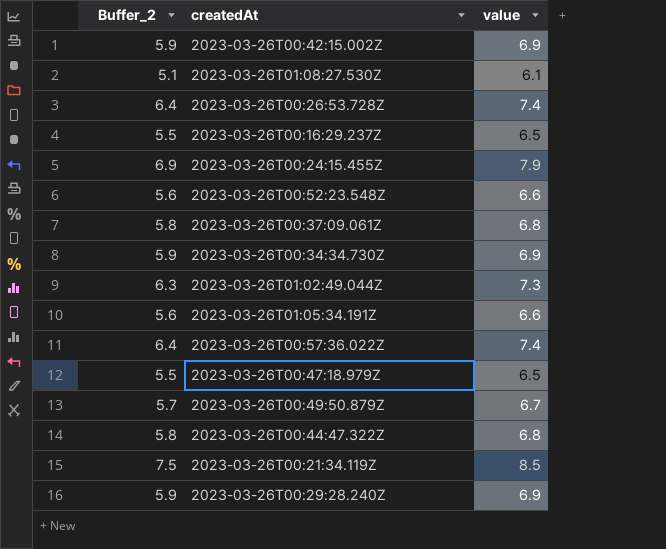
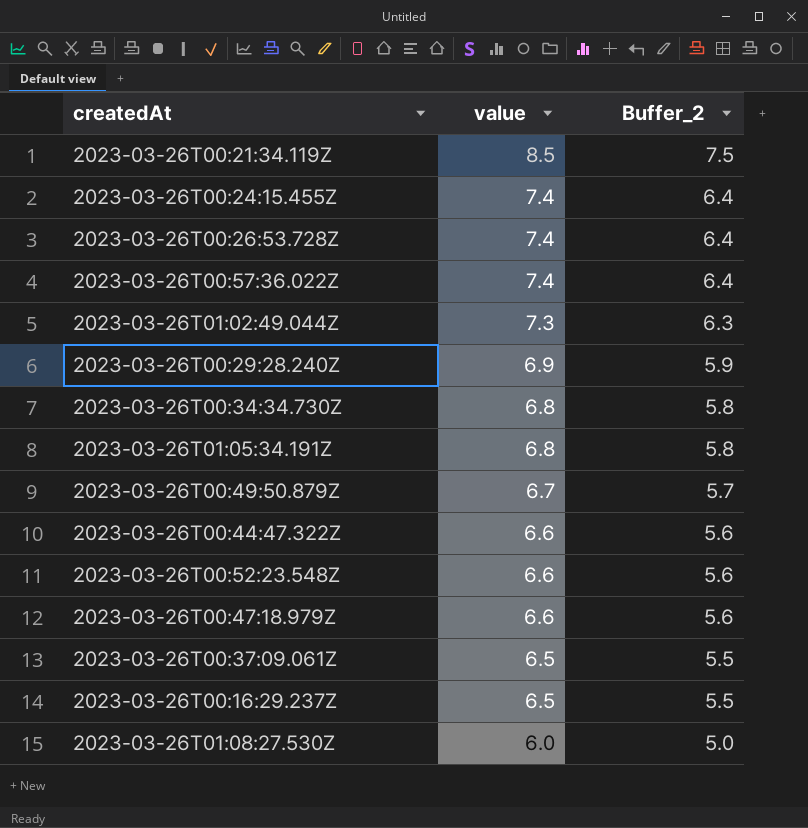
row order: none -> value descending
column Buffer_2 | position: 1 -> 3
row 2023-03-26T00:42:15.002Z: 5.9 | 6.9 -> none
2023-03-26T00:24:15.455Z | value: 7.9 -> 7.4
2023-03-26T00:24:15.455Z | Buffer_2: 6.9 -> 6.4
2023-03-26T00:34:34.730Z | value: 6.9 -> 6.8
2023-03-26T00:34:34.730Z | Buffer_2: 5.9 -> 5.8
2023-03-26T01:05:34.191Z | value: 6.6 -> 6.8
2023-03-26T01:05:34.191Z | Buffer_2: 5.6 -> 5.8
2023-03-26T00:44:47.322Z | value: 6.8 -> 6.6
2023-03-26T00:44:47.322Z | Buffer_2: 5.8 -> 5.6
2023-03-26T00:47:18.979Z | value: 6.5 -> 6.6
2023-03-26T00:47:18.979Z | Buffer_2: 5.5 -> 5.6
2023-03-26T00:37:09.061Z | value: 6.8 -> 6.5
2023-03-26T00:37:09.061Z | Buffer_2: 5.8 -> 5.5
2023-03-26T01:08:27.530Z | value: 6.1 -> 6.0
2023-03-26T01:08:27.530Z | Buffer_2: 5.1 -> 5.0

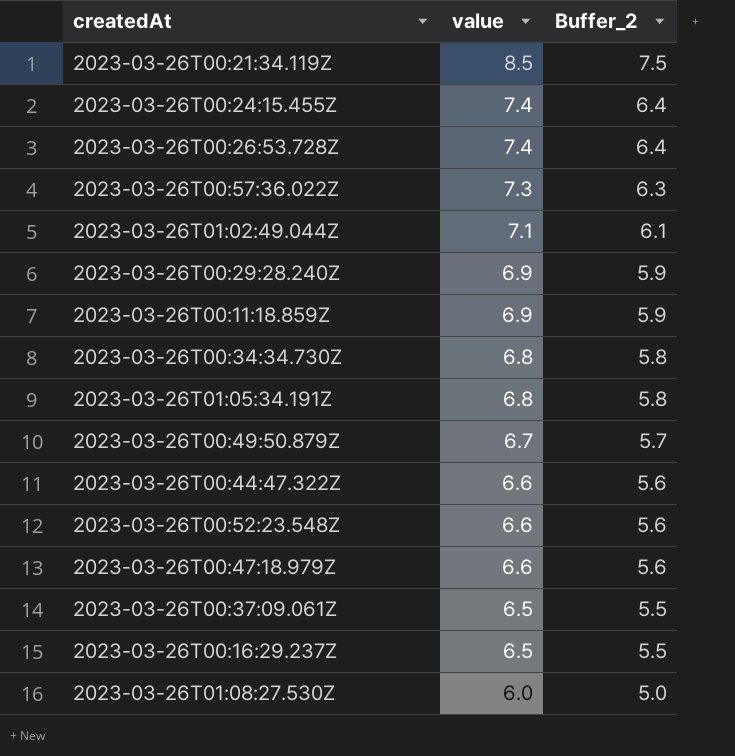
2023-03-26T00:57:36.022Z | value: 7.4 -> 7.3
2023-03-26T00:57:36.022Z | Buffer_2: 6.4 -> 6.3
2023-03-26T01:02:49.044Z | value: 7.3 -> 7.1
2023-03-26T01:02:49.044Z | Buffer_2: 6.3 -> 6.1
row 2023-03-26T00:11:18.859Z: none -> 6.9 | 5.9

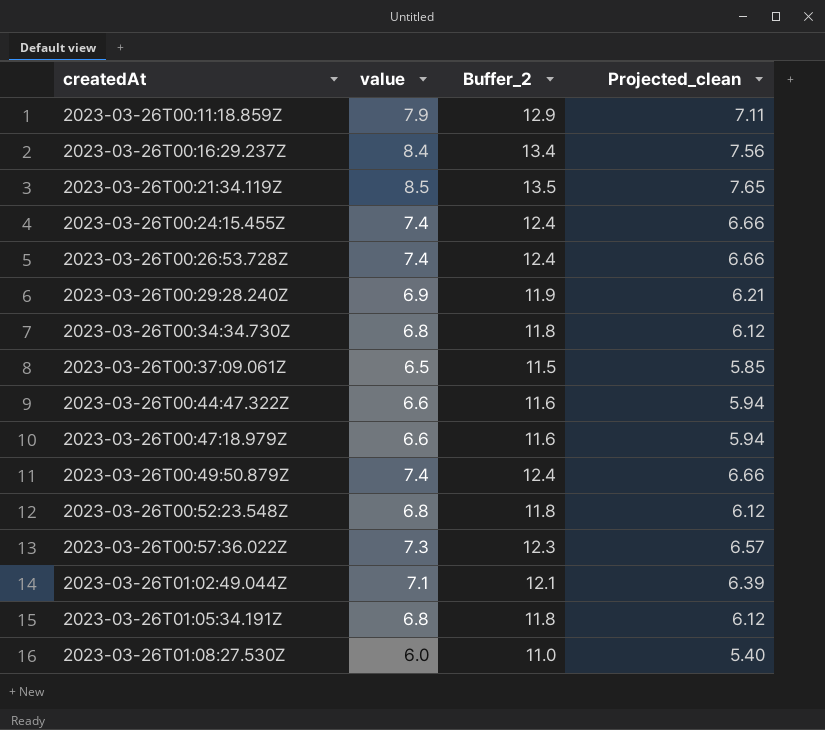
row order: value descending -> createdAt ascending
column Buffer_2 | formula: [value] - 1 -> [value] + 5
column Projected_clean | formula: none -> [value] * 0.9
2023-03-26T00:11:18.859Z | value: 6.9 -> 7.9
2023-03-26T00:16:29.237Z | value: 6.5 -> 8.4
2023-03-26T00:49:50.879Z | value: 6.7 -> 7.4
2023-03-26T00:52:23.548Z | value: 6.6 -> 6.8

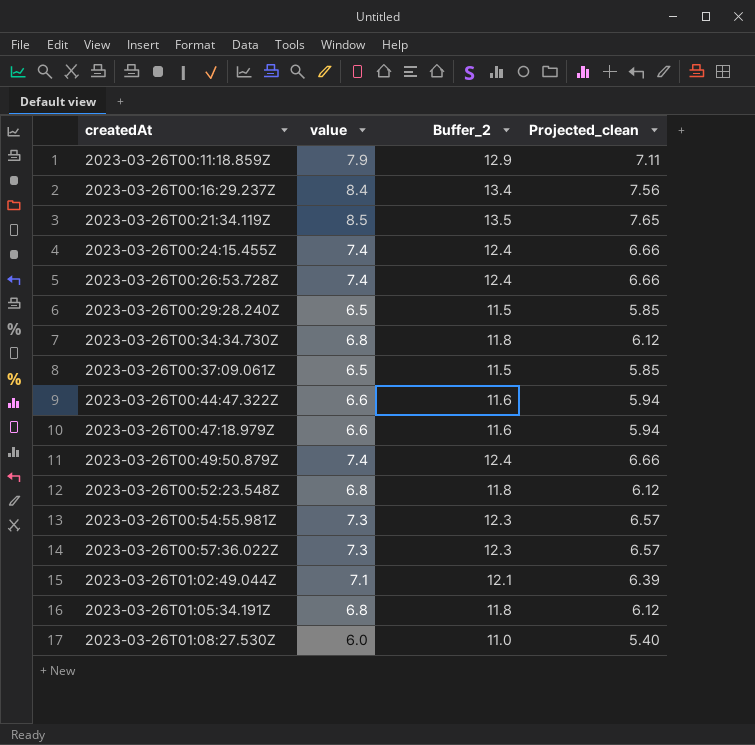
2023-03-26T00:29:28.240Z | value: 6.9 -> 6.5
2023-03-26T00:29:28.240Z | Buffer_2: 11.9 -> 11.5
2023-03-26T00:29:28.240Z | Projected_clean: 6.21 -> 5.85
row 2023-03-26T00:54:55.981Z: none -> 7.3 | 12.3 | 6.57

